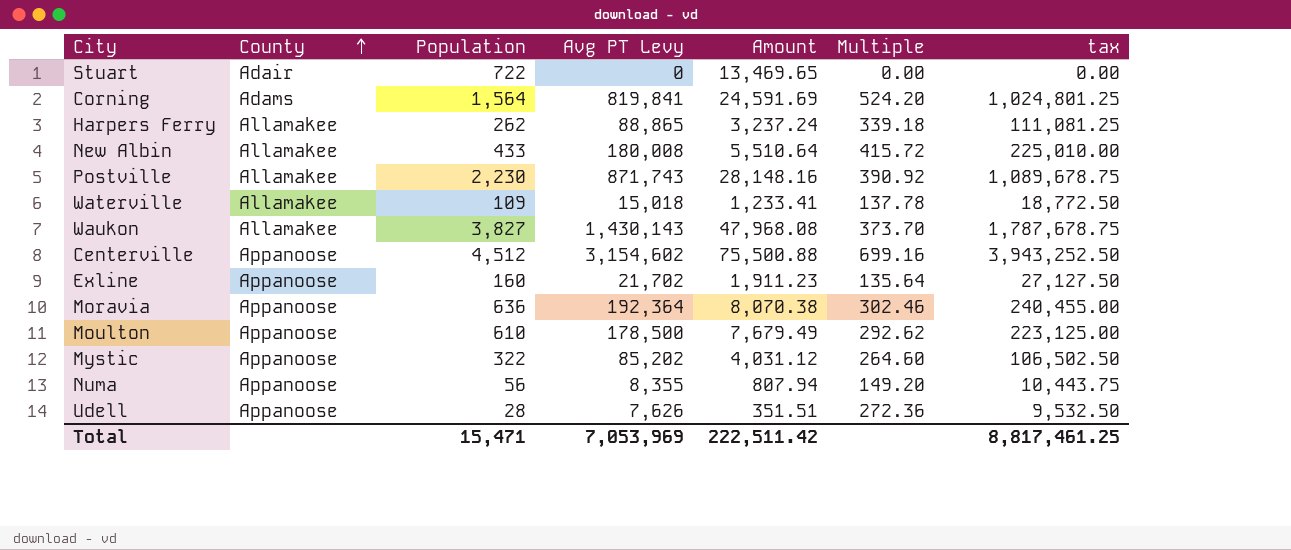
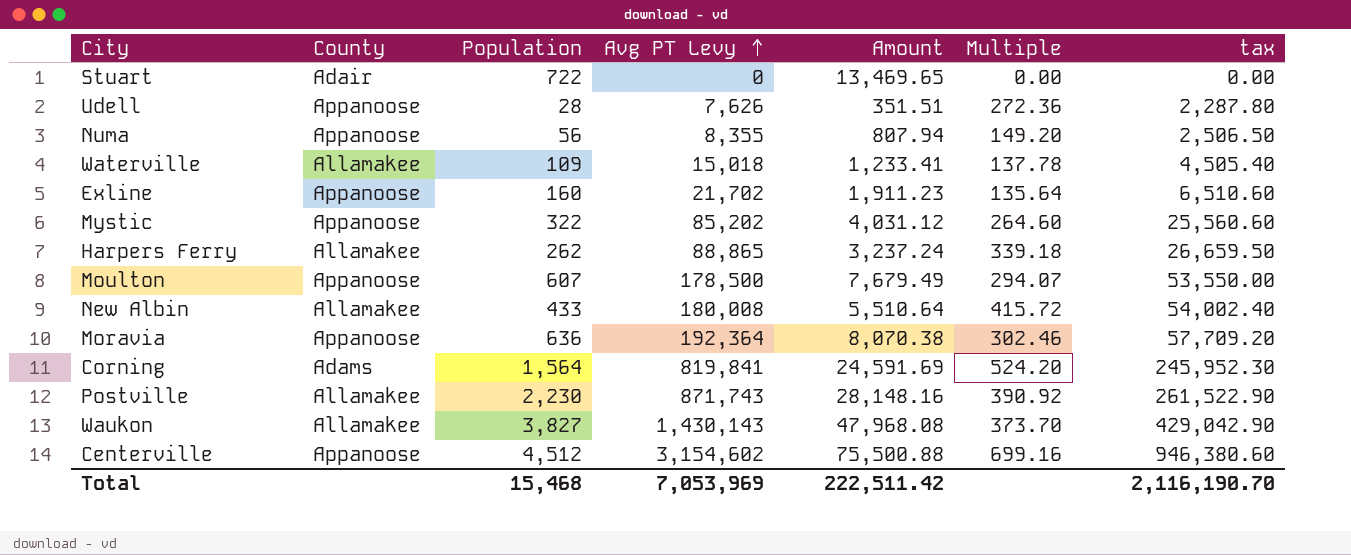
row order: County ascending -> Avg PT Levy ascending
column tax | formula: [Avg PT Levy] * 1.25 -> [Avg PT Levy] * 0.3
Moulton | Population: 610 -> 607
Moulton | Multiple: 292.62 -> 294.07
Total | Population: 15,471 -> 15,468
Total | tax: 8,817,461.25 -> 2,116,190.70

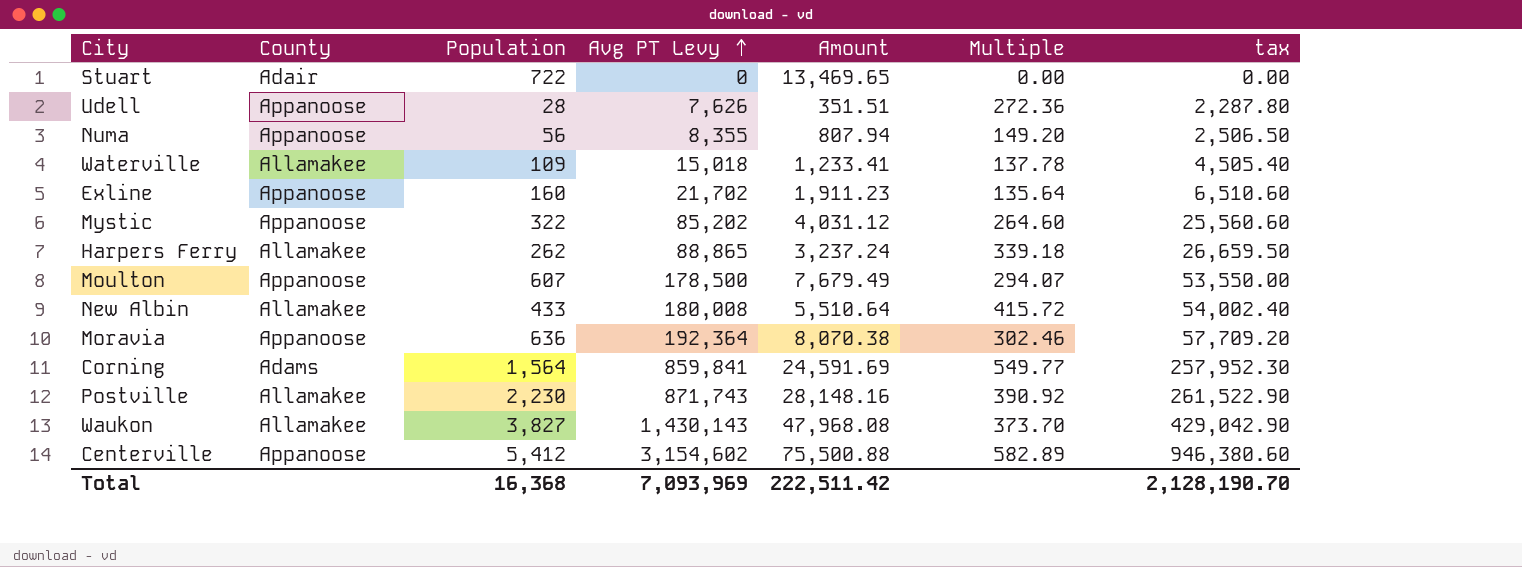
Corning | Avg PT Levy: 819,841 -> 859,841
Corning | Multiple: 524.20 -> 549.77
Corning | tax: 245,952.30 -> 257,952.30
Centerville | Population: 4,512 -> 5,412
Centerville | Multiple: 699.16 -> 582.89
Total | Population: 15,468 -> 16,368
Total | Avg PT Levy: 7,053,969 -> 7,093,969
Total | tax: 2,116,190.70 -> 2,128,190.70

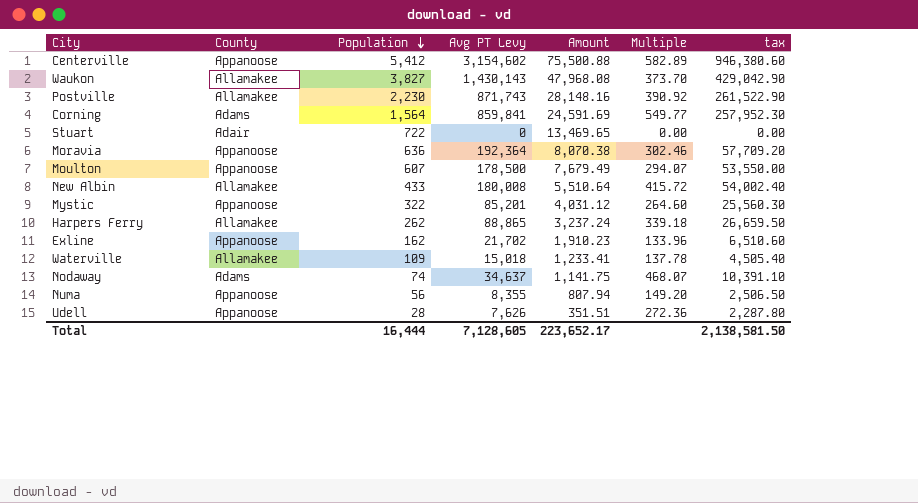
row order: Avg PT Levy ascending -> Population descending
Mystic | Avg PT Levy: 85,202 -> 85,201
Mystic | tax: 25,560.60 -> 25,560.30
Exline | Population: 160 -> 162
Exline | Amount: 1,911.23 -> 1,910.23
Exline | Multiple: 135.64 -> 133.96
row Nodaway: none -> Adams | 74 | 34,637 | 1,141.75 | 468.07 | 10,391.10
Total | Population: 16,368 -> 16,444
Total | Avg PT Levy: 7,093,969 -> 7,128,605
Total | Amount: 222,511.42 -> 223,652.17
Total | tax: 2,128,190.70 -> 2,138,581.50

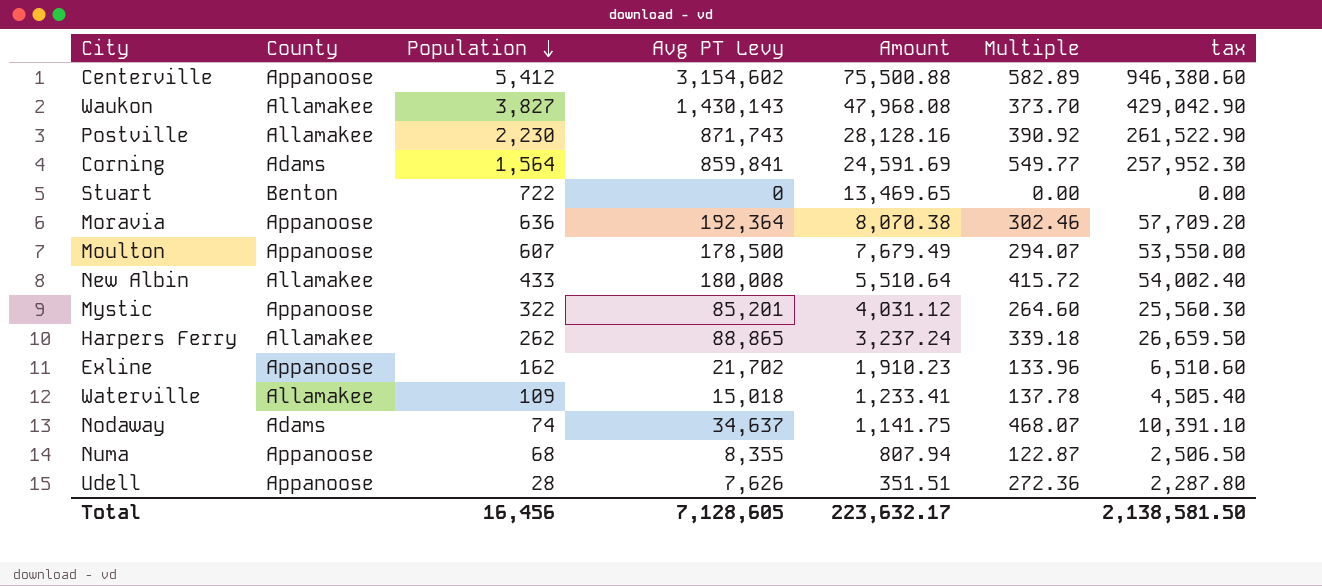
Postville | Amount: 28,148.16 -> 28,128.16
Stuart | County: Adair -> Benton
Numa | Population: 56 -> 68
Numa | Multiple: 149.20 -> 122.87
Total | Population: 16,444 -> 16,456
Total | Amount: 223,652.17 -> 223,632.17

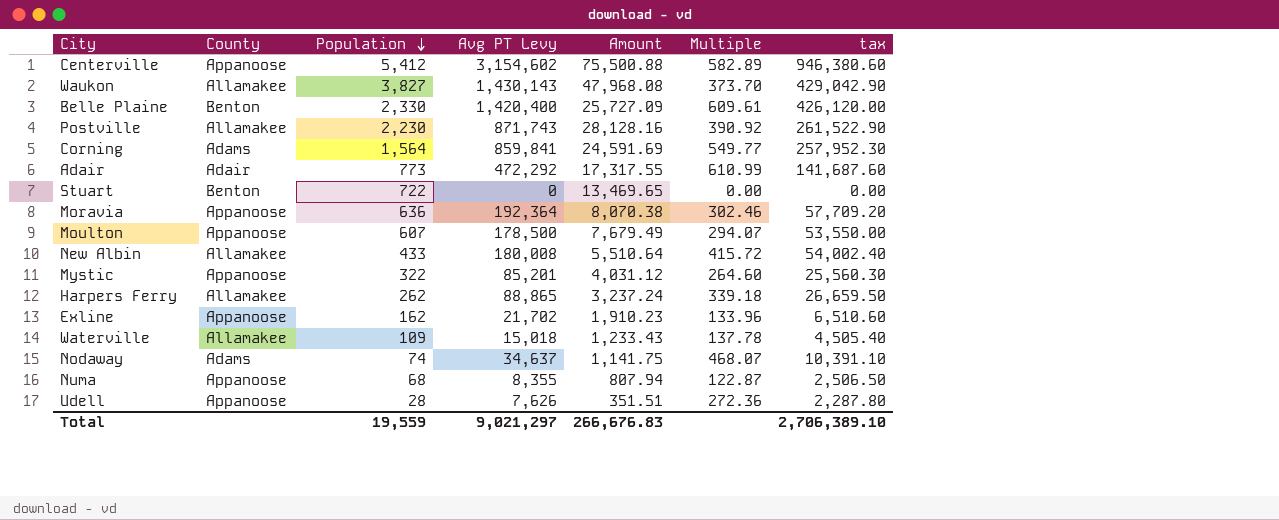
row Belle Plaine: none -> Benton | 2,330 | 1,420,400 | 25,727.09 | 609.61 | 426,120.00
row Adair: none -> Adair | 773 | 472,292 | 17,317.55 | 610.99 | 141,687.60
Waterville | Amount: 1,233.41 -> 1,233.43
Total | Population: 16,456 -> 19,559
Total | Avg PT Levy: 7,128,605 -> 9,021,297
Total | Amount: 223,632.17 -> 266,676.83
Total | tax: 2,138,581.50 -> 2,706,389.10

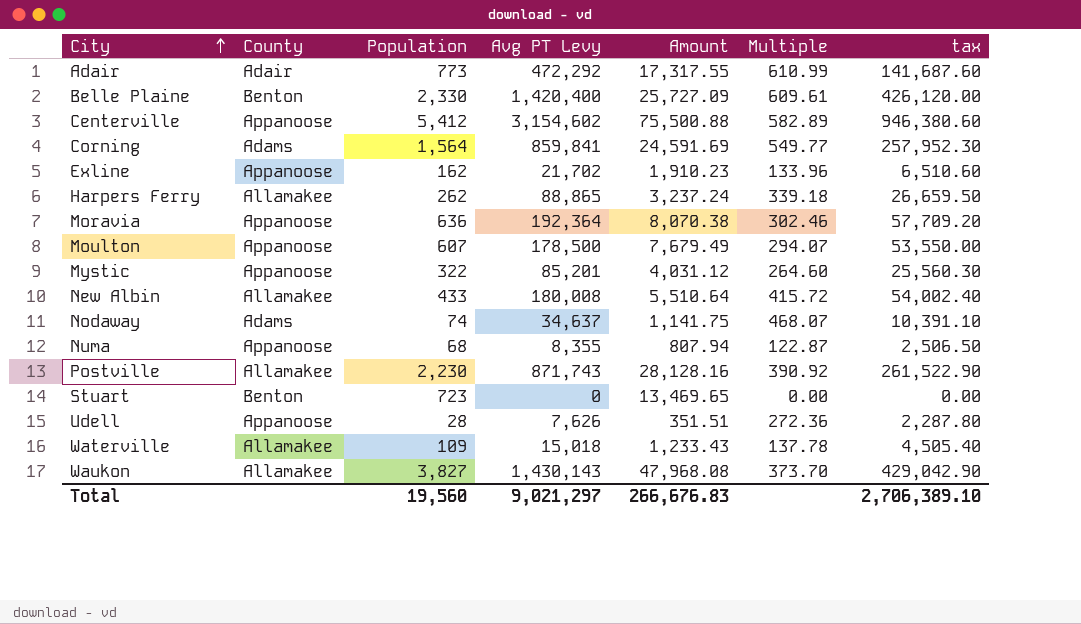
row order: Population descending -> City ascending
Stuart | Population: 722 -> 723
Total | Population: 19,559 -> 19,560

